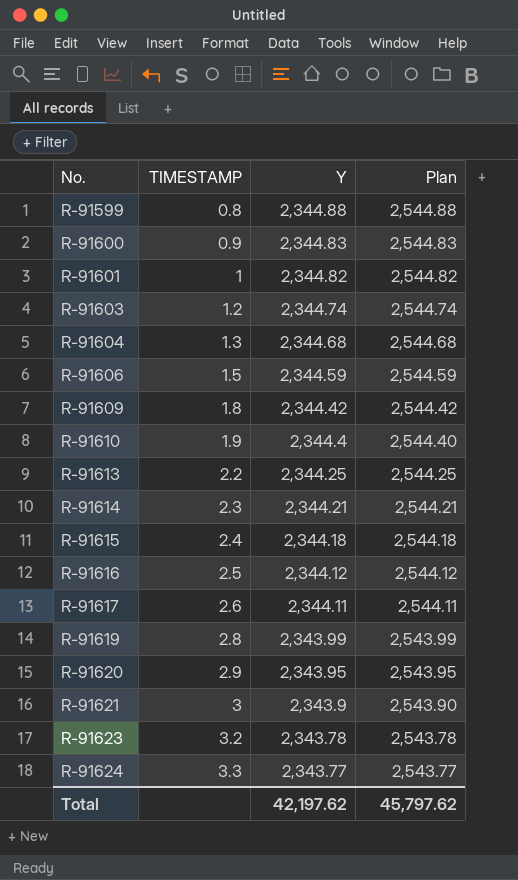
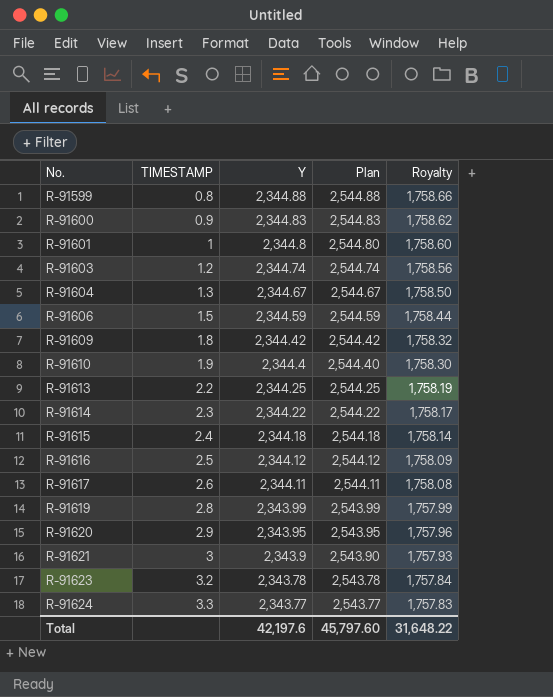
column Royalty | formula: none -> [Y] * 0.75
R-91601 | Y: 2,344.82 -> 2,344.8
R-91601 | Plan: 2,544.82 -> 2,544.80
R-91604 | Y: 2,344.68 -> 2,344.67
R-91604 | Plan: 2,544.68 -> 2,544.67
R-91614 | Y: 2,344.21 -> 2,344.22
R-91614 | Plan: 2,544.21 -> 2,544.22
Total | Y: 42,197.62 -> 42,197.6
Total | Plan: 45,797.62 -> 45,797.60

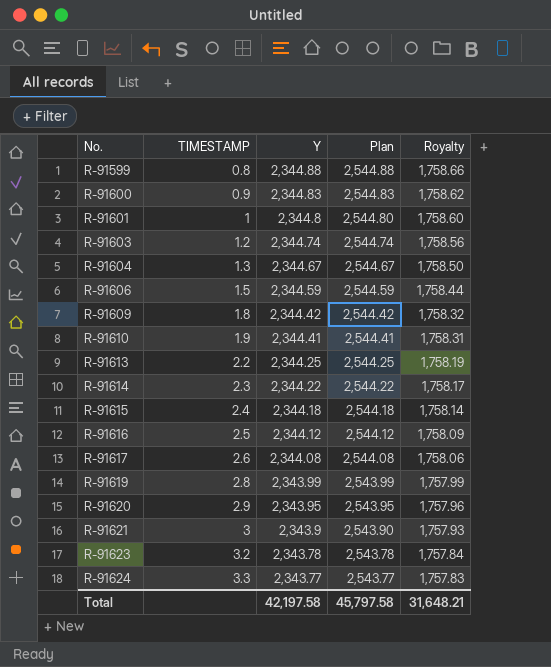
R-91610 | Y: 2,344.4 -> 2,344.41
R-91610 | Plan: 2,544.40 -> 2,544.41
R-91610 | Royalty: 1,758.30 -> 1,758.31
R-91617 | Y: 2,344.11 -> 2,344.08
R-91617 | Plan: 2,544.11 -> 2,544.08
R-91617 | Royalty: 1,758.08 -> 1,758.06
Total | Y: 42,197.6 -> 42,197.58
Total | Plan: 45,797.60 -> 45,797.58
Total | Royalty: 31,648.22 -> 31,648.21

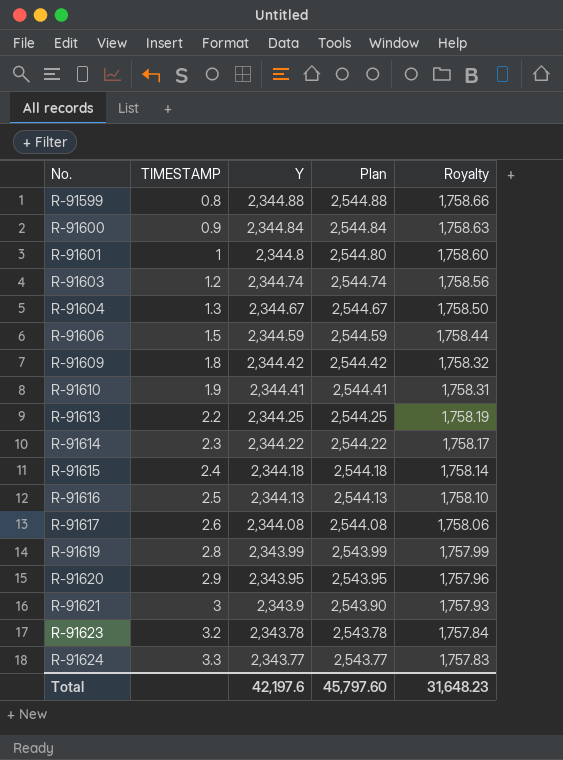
R-91600 | Y: 2,344.83 -> 2,344.84
R-91600 | Plan: 2,544.83 -> 2,544.84
R-91600 | Royalty: 1,758.62 -> 1,758.63
R-91616 | Y: 2,344.12 -> 2,344.13
R-91616 | Plan: 2,544.12 -> 2,544.13
R-91616 | Royalty: 1,758.09 -> 1,758.10
Total | Y: 42,197.58 -> 42,197.6
Total | Plan: 45,797.58 -> 45,797.60
Total | Royalty: 31,648.21 -> 31,648.23

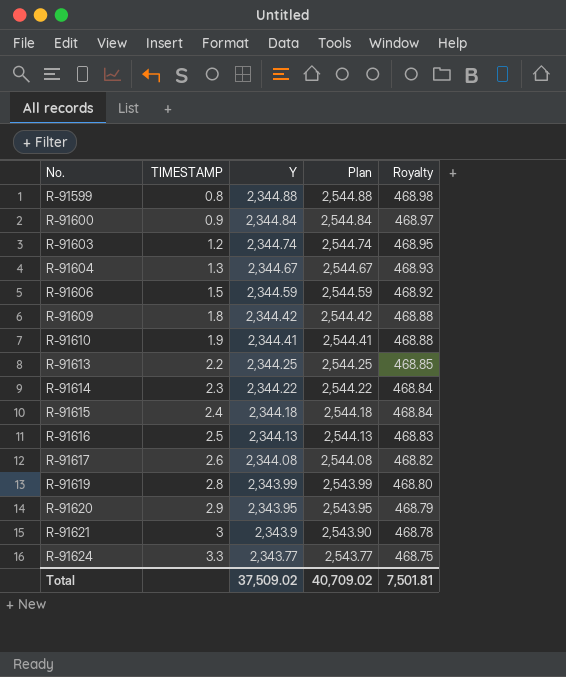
column Royalty | formula: [Y] * 0.75 -> [Y] * 0.2
row R-91601: 1 | 2,344.8 | 2,544.80 | 1,758.60 -> none
row R-91623: 3.2 | 2,343.78 | 2,543.78 | 1,757.84 -> none
Total | Y: 42,197.6 -> 37,509.02
Total | Plan: 45,797.60 -> 40,709.02
Total | Royalty: 31,648.23 -> 7,501.81

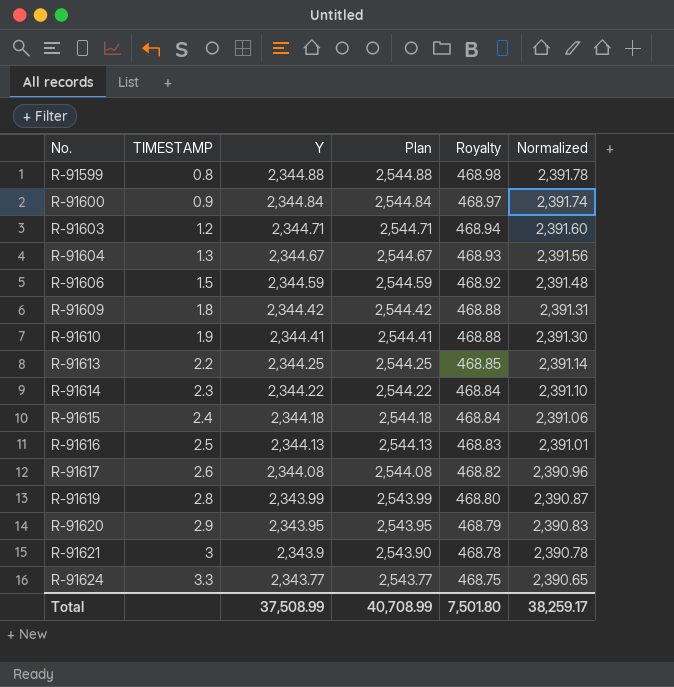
column Normalized | formula: none -> [Y] * 1.02
R-91603 | Y: 2,344.74 -> 2,344.71
R-91603 | Plan: 2,544.74 -> 2,544.71
R-91603 | Royalty: 468.95 -> 468.94
Total | Y: 37,509.02 -> 37,508.99
Total | Plan: 40,709.02 -> 40,708.99
Total | Royalty: 7,501.81 -> 7,501.80

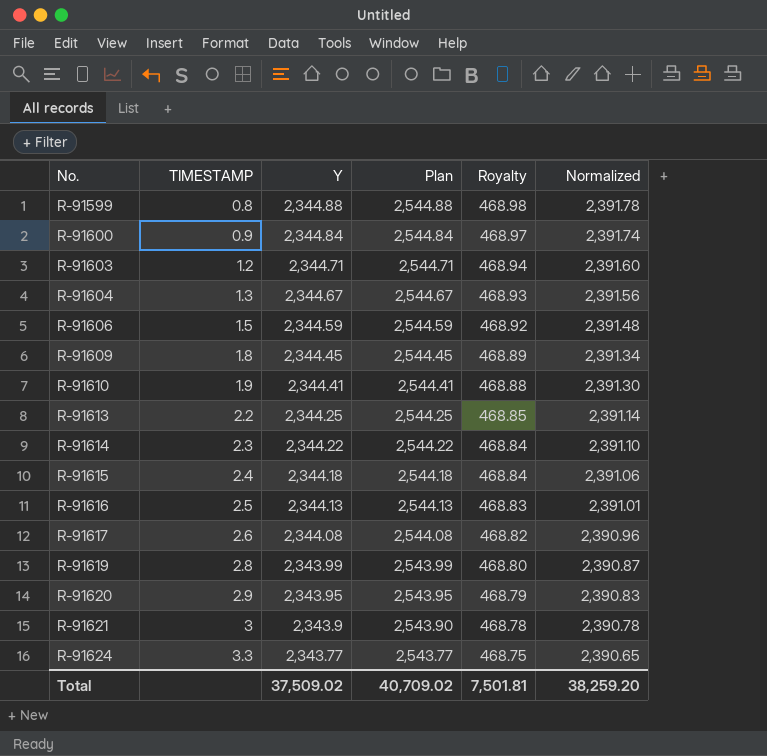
R-91609 | Y: 2,344.42 -> 2,344.45
R-91609 | Plan: 2,544.42 -> 2,544.45
R-91609 | Royalty: 468.88 -> 468.89
R-91609 | Normalized: 2,391.31 -> 2,391.34
Total | Y: 37,508.99 -> 37,509.02
Total | Plan: 40,708.99 -> 40,709.02
Total | Royalty: 7,501.80 -> 7,501.81
Total | Normalized: 38,259.17 -> 38,259.20

